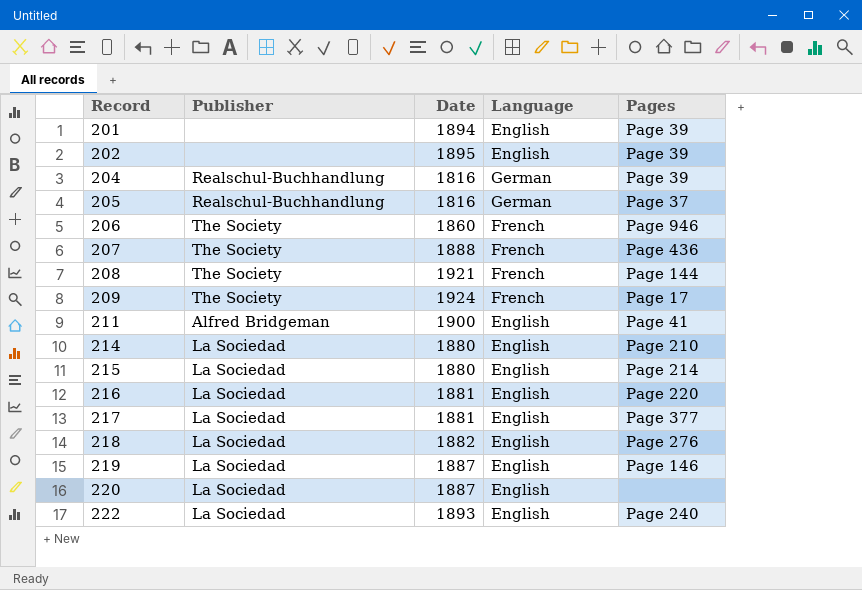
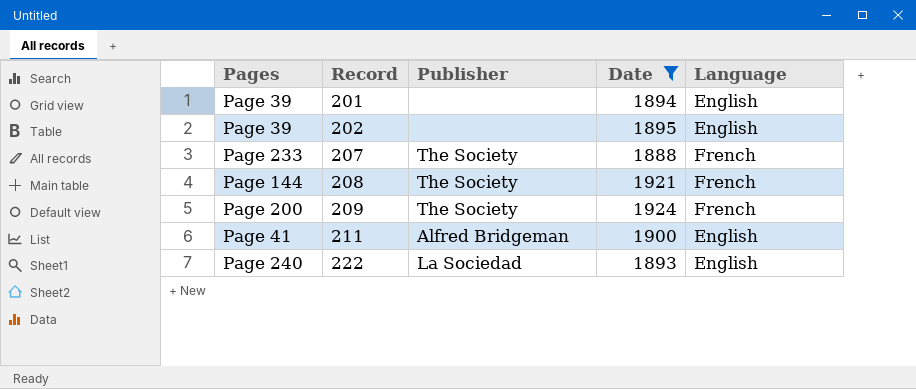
filter: none -> Date >= 1888
column Pages | position: 5 -> 1
207 | Pages: Page 436 -> Page 233
209 | Pages: Page 17 -> Page 200

